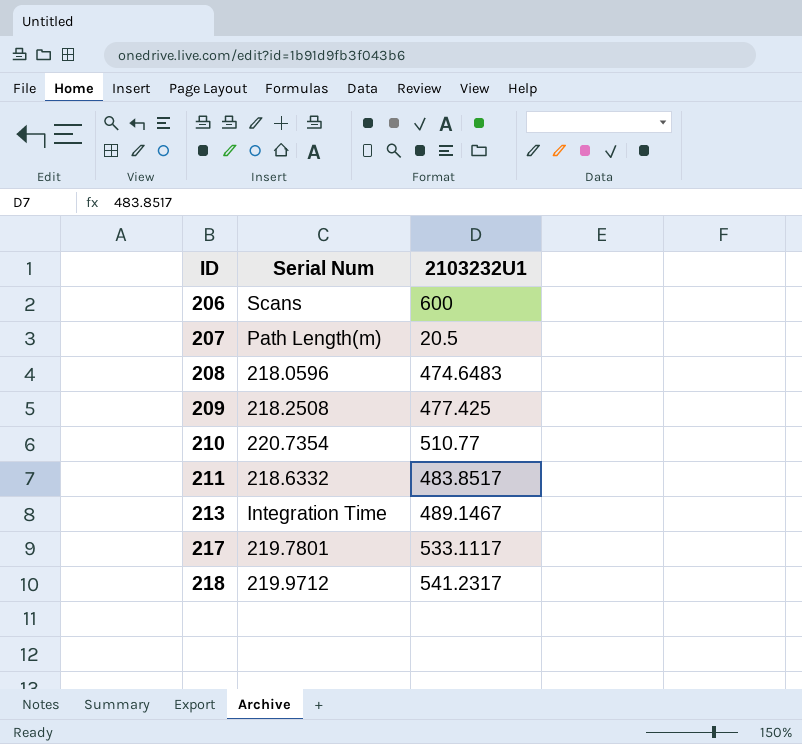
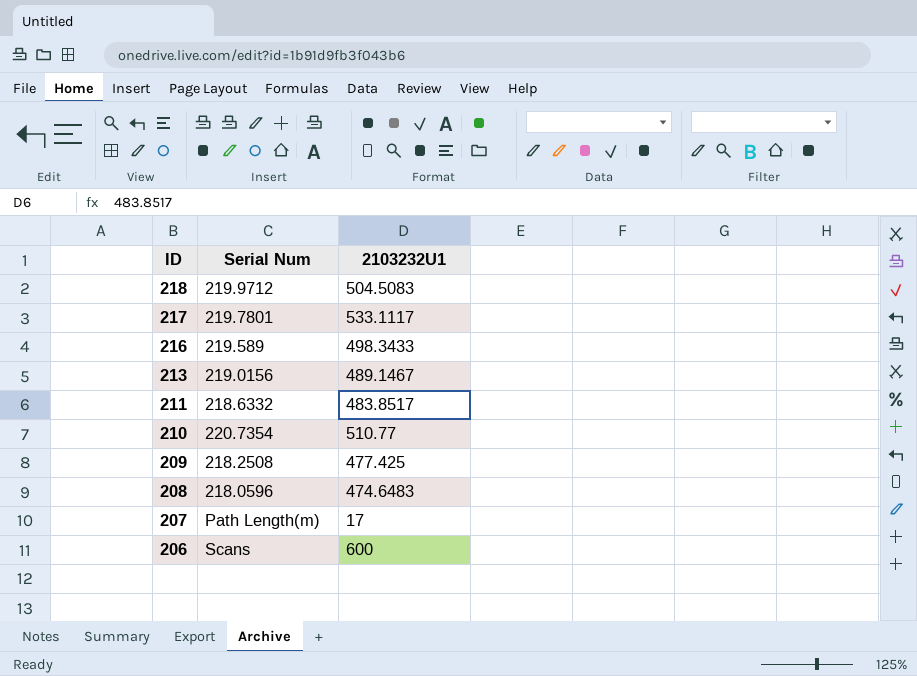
row order: ID ascending -> ID descending
218 | 2103232U1: 541.2317 -> 504.5083
row 216: none -> 219.589 | 498.3433
213 | Serial Num: Integration Time -> 219.0156
207 | 2103232U1: 20.5 -> 17

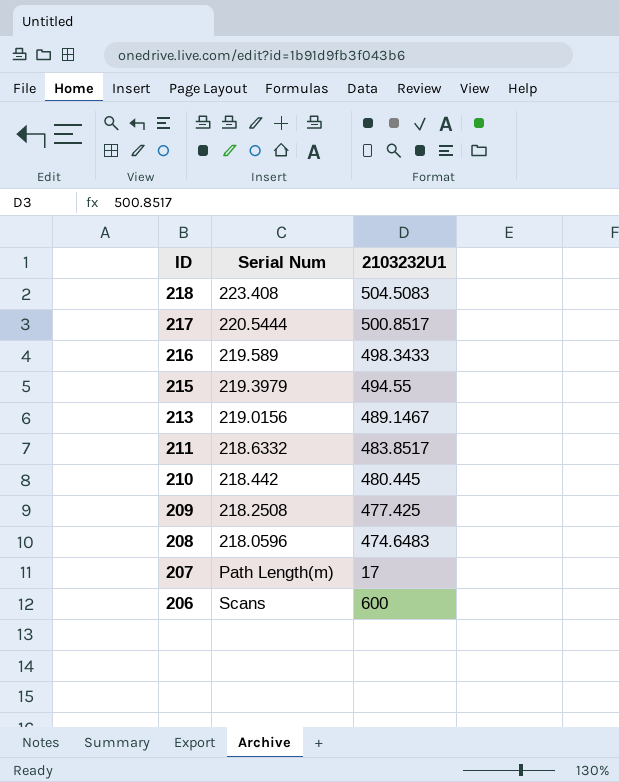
218 | Serial Num: 219.9712 -> 223.408
217 | Serial Num: 219.7801 -> 220.5444
217 | 2103232U1: 533.1117 -> 500.8517
row 215: none -> 219.3979 | 494.55
210 | Serial Num: 220.7354 -> 218.442
210 | 2103232U1: 510.77 -> 480.445

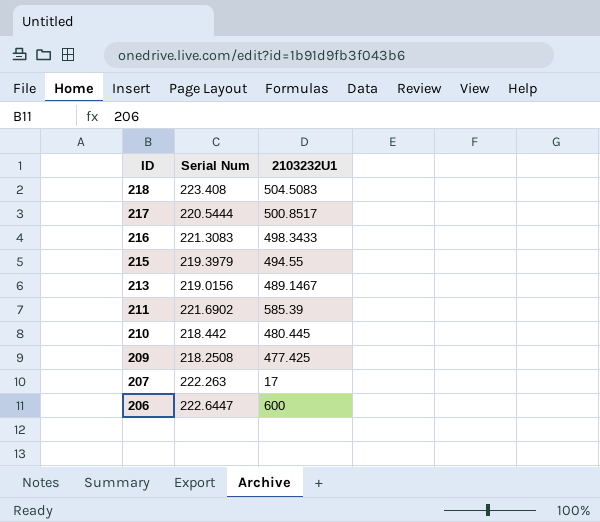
row 208: 218.0596 | 474.6483 -> none
216 | Serial Num: 219.589 -> 221.3083
211 | Serial Num: 218.6332 -> 221.6902
211 | 2103232U1: 483.8517 -> 585.39
207 | Serial Num: Path Length(m) -> 222.263
206 | Serial Num: Scans -> 222.6447

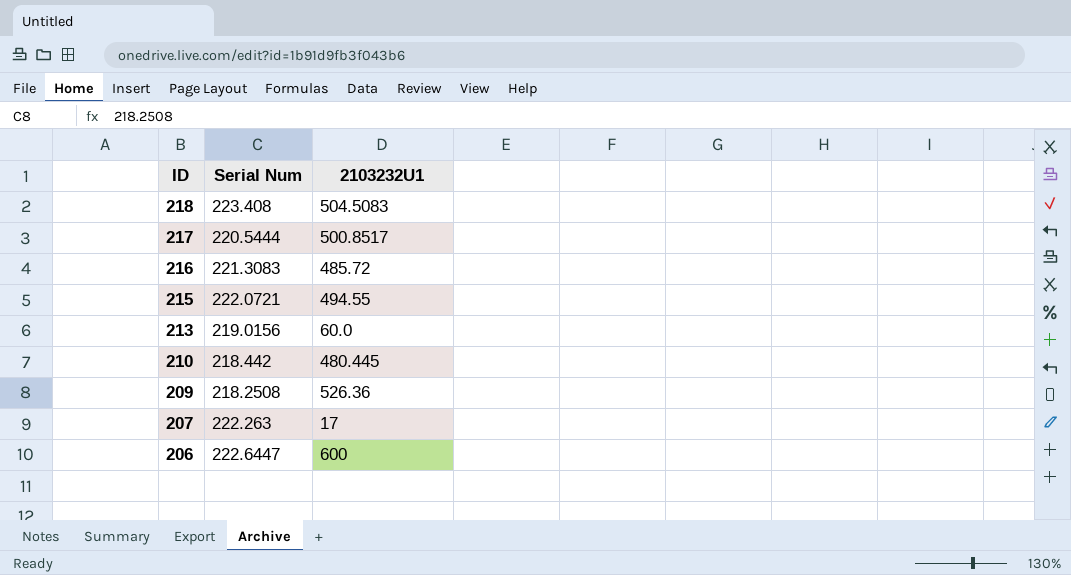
row 211: 221.6902 | 585.39 -> none
216 | 2103232U1: 498.3433 -> 485.72
215 | Serial Num: 219.3979 -> 222.0721
213 | 2103232U1: 489.1467 -> 60.0
209 | 2103232U1: 477.425 -> 526.36

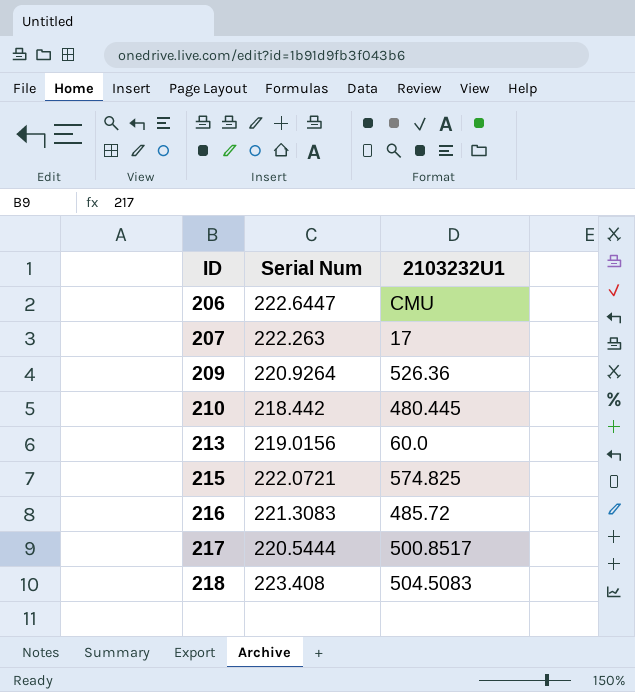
row order: ID descending -> ID ascending
206 | 2103232U1: 600 -> CMU
209 | Serial Num: 218.2508 -> 220.9264
215 | 2103232U1: 494.55 -> 574.825

